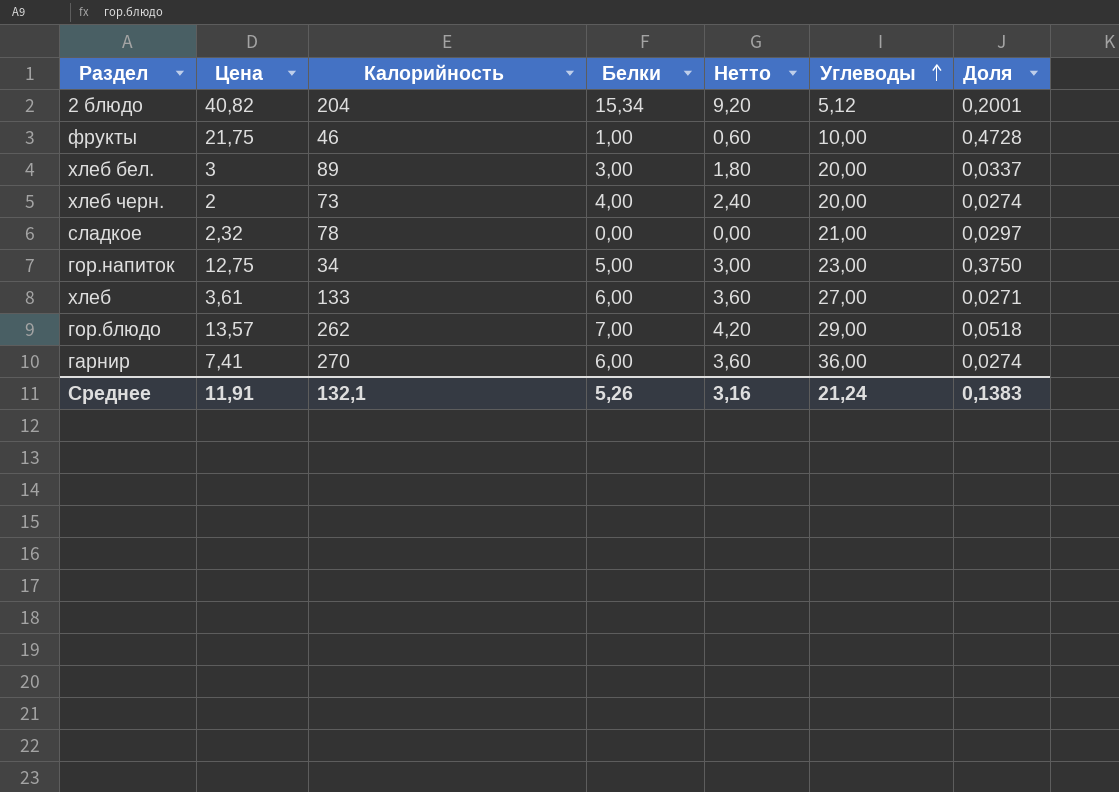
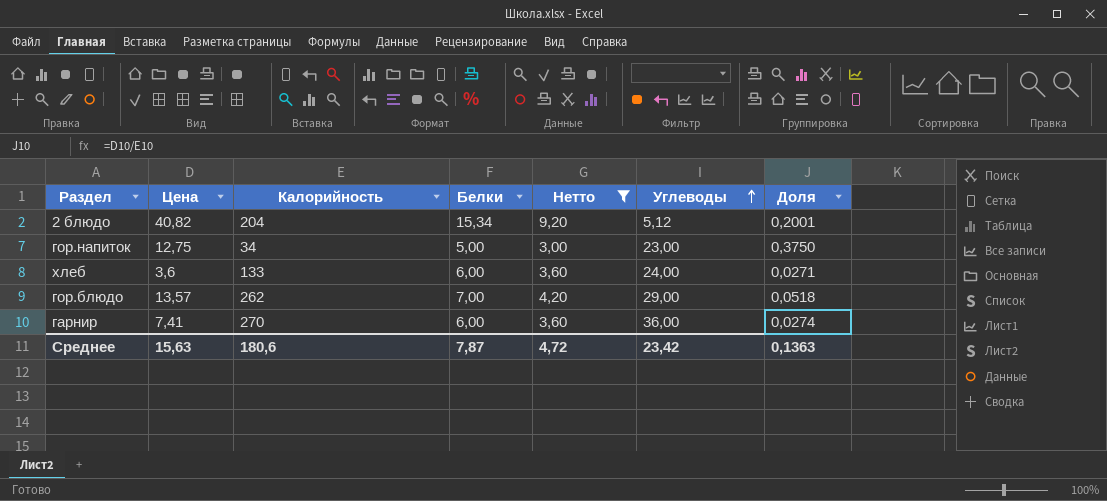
filter: none -> Нетто >= 3,00
хлеб | Цена: 3,61 -> 3,6
хлеб | Углеводы: 27,00 -> 24,00
Среднее | Цена: 11,91 -> 15,63
Среднее | Калорийность: 132,1 -> 180,6
Среднее | Белки: 5,26 -> 7,87
Среднее | Нетто: 3,16 -> 4,72
Среднее | Углеводы: 21,24 -> 23,42
Среднее | Доля: 0,1383 -> 0,1363

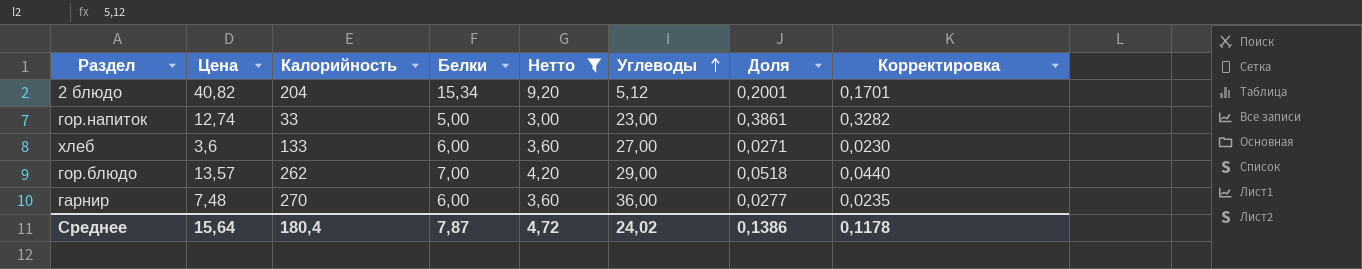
column Корректировка | formula: none -> [Доля] * 0,85
гор.напиток | Цена: 12,75 -> 12,74
гор.напиток | Калорийность: 34 -> 33
гор.напиток | Доля: 0,3750 -> 0,3861
хлеб | Углеводы: 24,00 -> 27,00
гарнир | Цена: 7,41 -> 7,48
гарнир | Доля: 0,0274 -> 0,0277
Среднее | Цена: 15,63 -> 15,64
Среднее | Калорийность: 180,6 -> 180,4
Среднее | Углеводы: 23,42 -> 24,02
Среднее | Доля: 0,1363 -> 0,1386

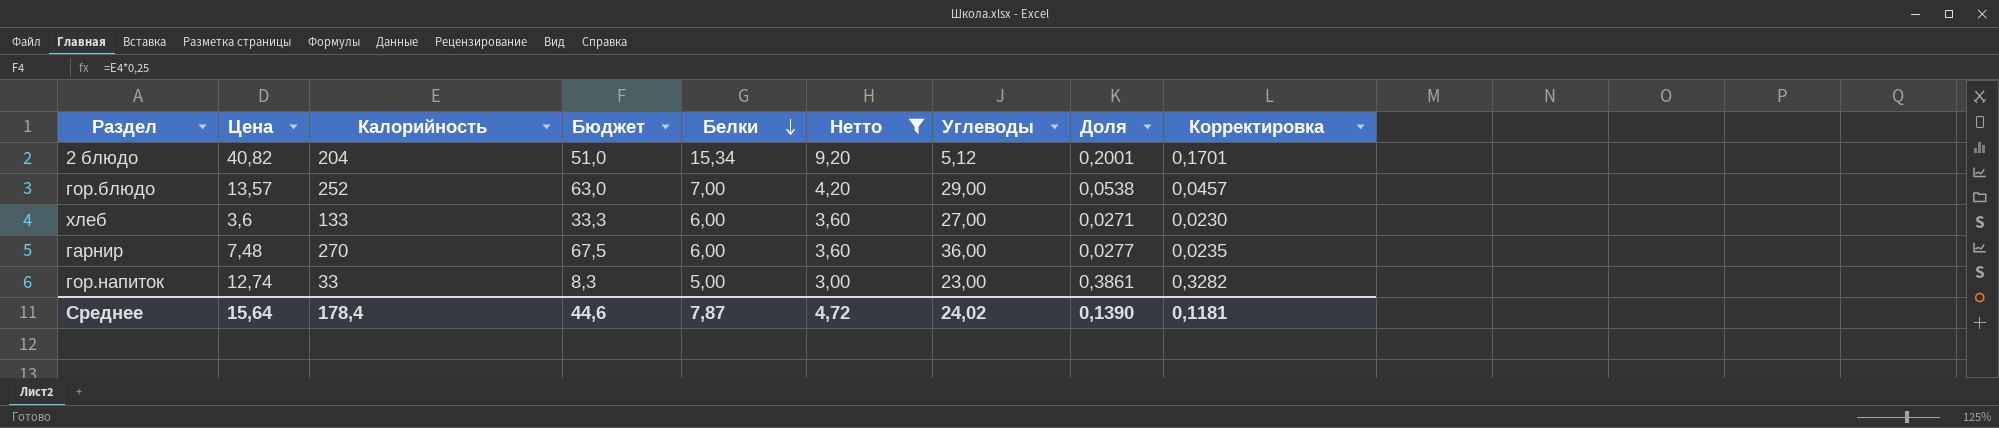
row order: Углеводы ascending -> Белки descending
column Бюджет | formula: none -> [Калорийность] * 0,25
гор.блюдо | Калорийность: 262 -> 252
гор.блюдо | Доля: 0,0518 -> 0,0538
гор.блюдо | Корректировка: 0,0440 -> 0,0457
Среднее | Калорийность: 180,4 -> 178,4
Среднее | Доля: 0,1386 -> 0,1390
Среднее | Корректировка: 0,1178 -> 0,1181

